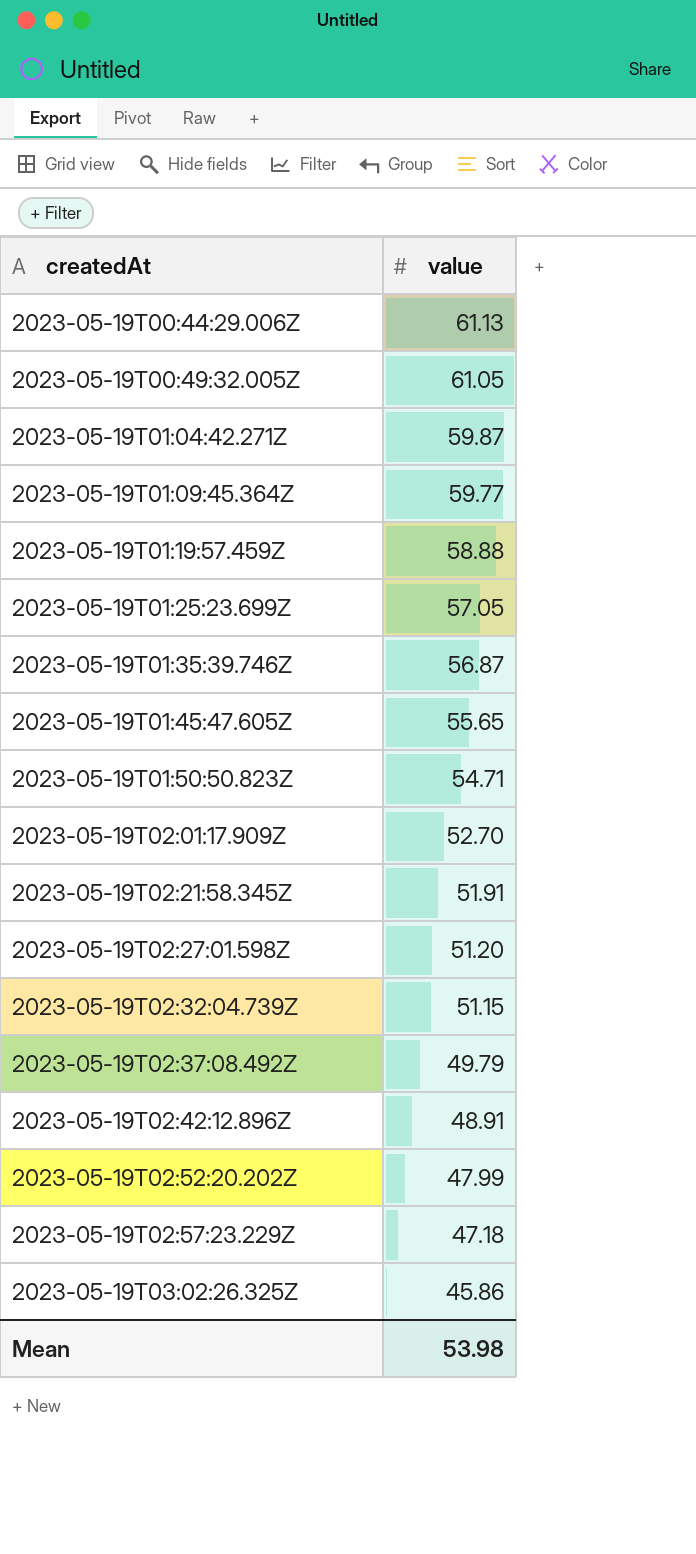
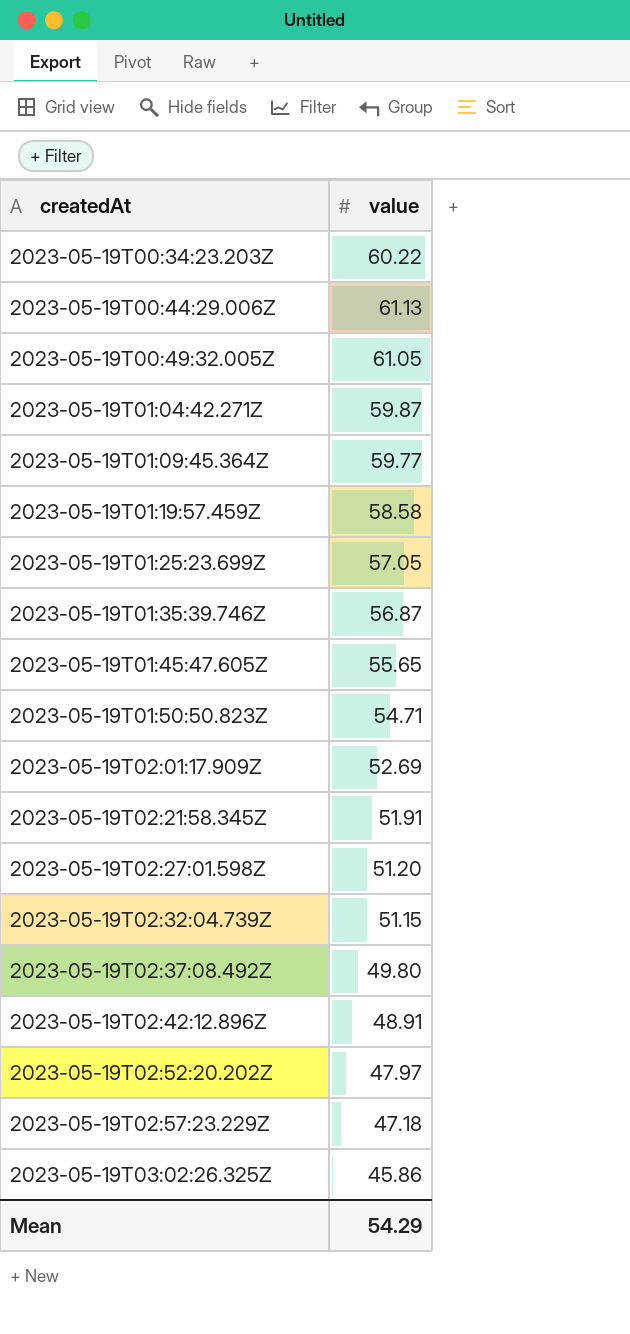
row 2023-05-19T00:34:23.203Z: none -> 60.22
2023-05-19T01:19:57.459Z | value: 58.88 -> 58.58
2023-05-19T02:01:17.909Z | value: 52.70 -> 52.69
2023-05-19T02:37:08.492Z | value: 49.79 -> 49.80
2023-05-19T02:52:20.202Z | value: 47.99 -> 47.97
Mean | value: 53.98 -> 54.29

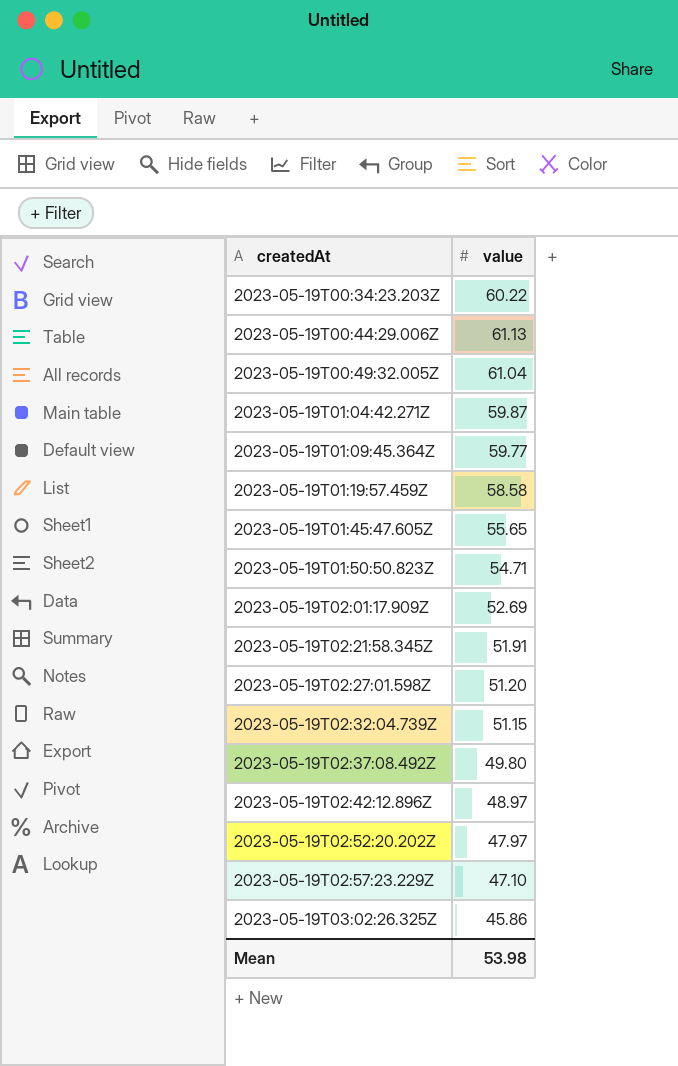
row 2023-05-19T01:25:23.699Z: 57.05 -> none
row 2023-05-19T01:35:39.746Z: 56.87 -> none
2023-05-19T00:49:32.005Z | value: 61.05 -> 61.04
2023-05-19T02:42:12.896Z | value: 48.91 -> 48.97
2023-05-19T02:57:23.229Z | value: 47.18 -> 47.10
Mean | value: 54.29 -> 53.98

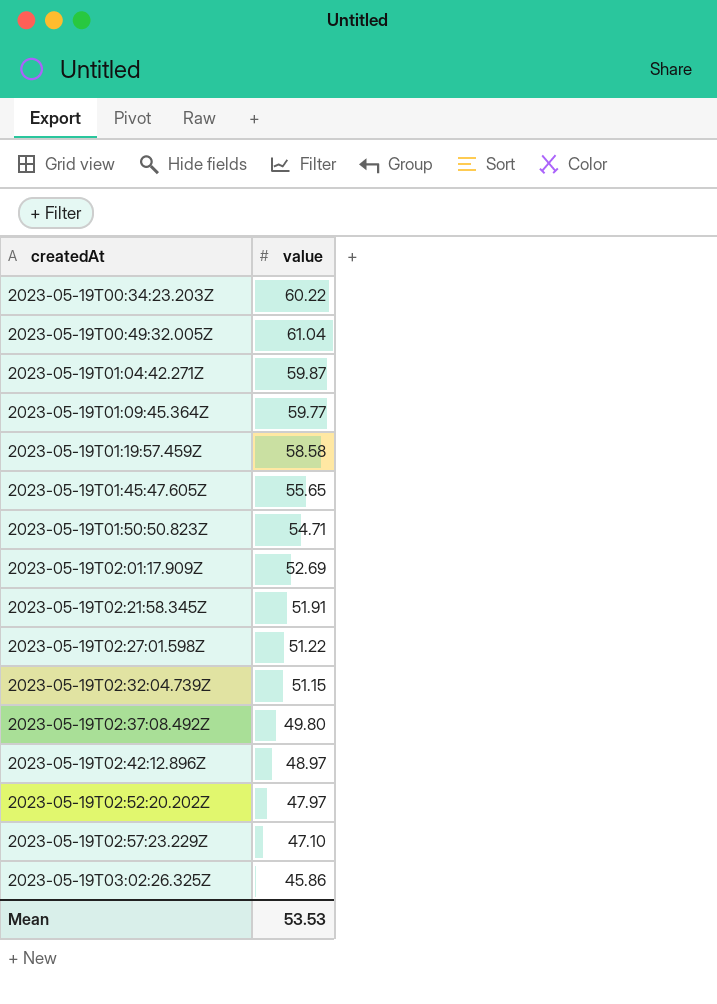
row 2023-05-19T00:44:29.006Z: 61.13 -> none
2023-05-19T02:27:01.598Z | value: 51.20 -> 51.22
Mean | value: 53.98 -> 53.53

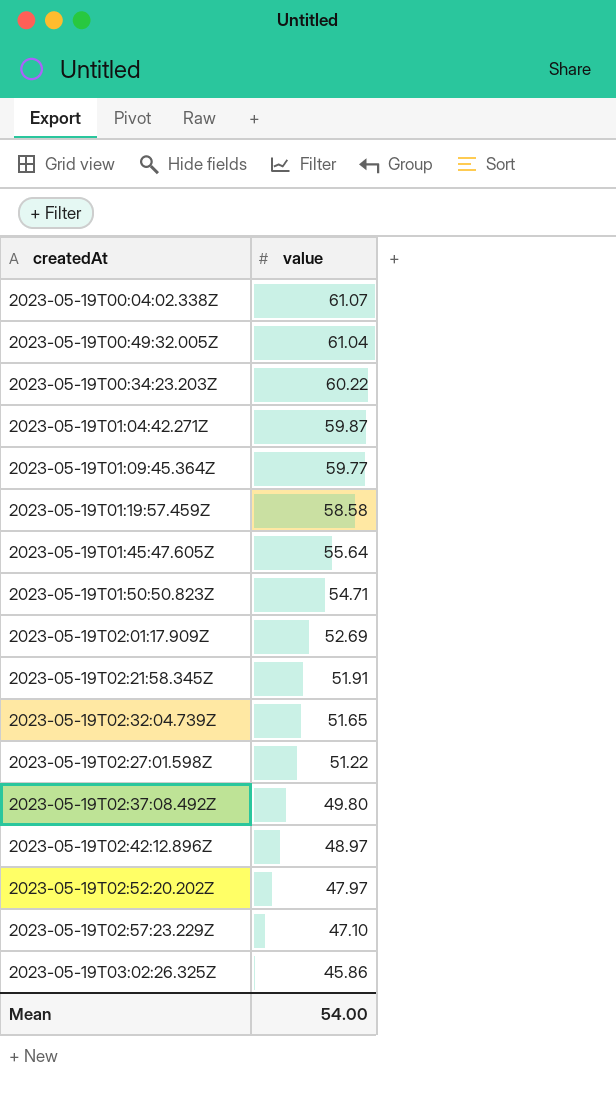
row order: createdAt ascending -> value descending
row 2023-05-19T00:04:02.338Z: none -> 61.07
2023-05-19T01:45:47.605Z | value: 55.65 -> 55.64
2023-05-19T02:32:04.739Z | value: 51.15 -> 51.65
Mean | value: 53.53 -> 54.00

